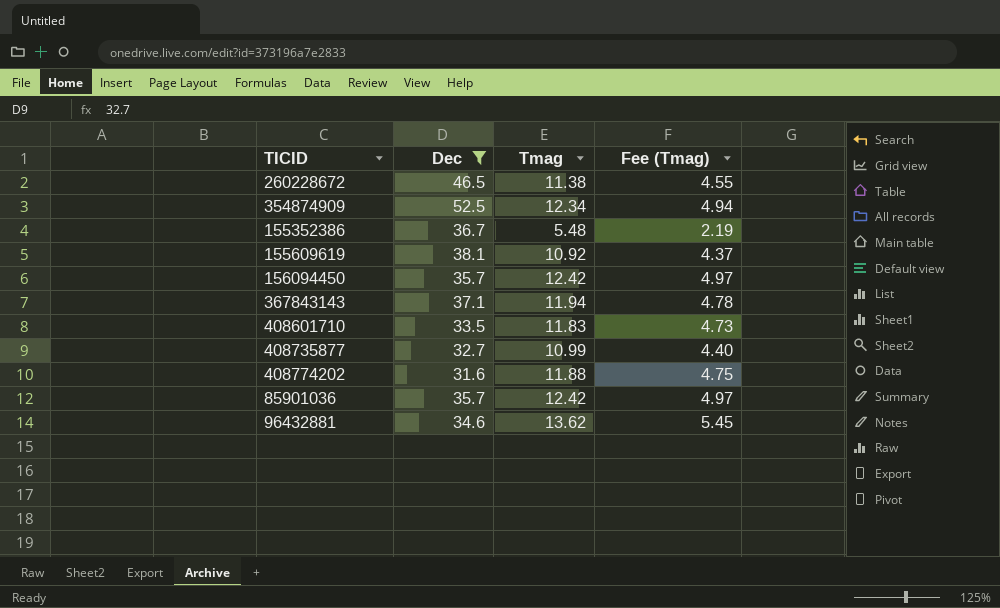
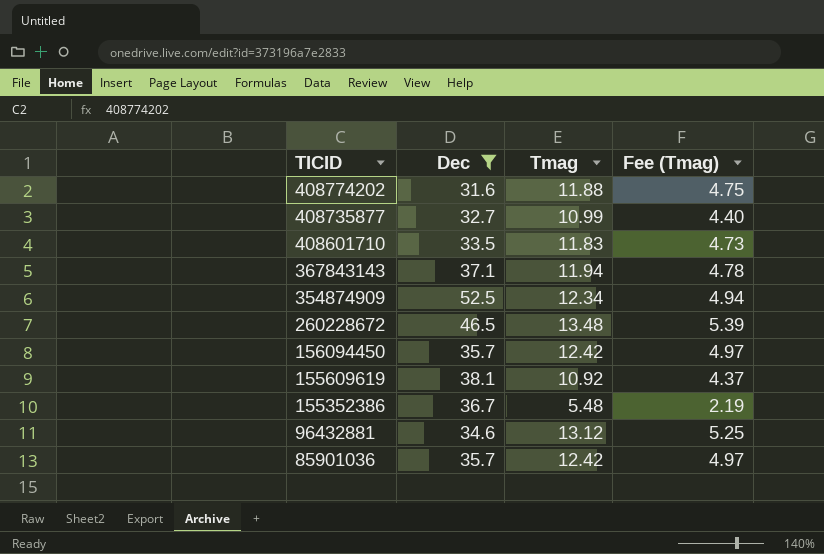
row order: none -> TICID descending
260228672 | Tmag: 11.38 -> 13.48
260228672 | Fee (Tmag): 4.55 -> 5.39
96432881 | Tmag: 13.62 -> 13.12
96432881 | Fee (Tmag): 5.45 -> 5.25

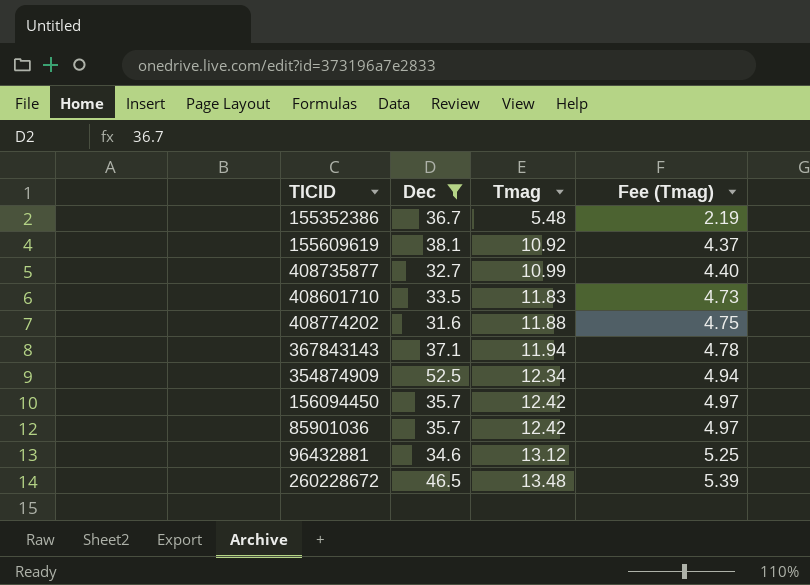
row order: TICID descending -> Tmag ascending

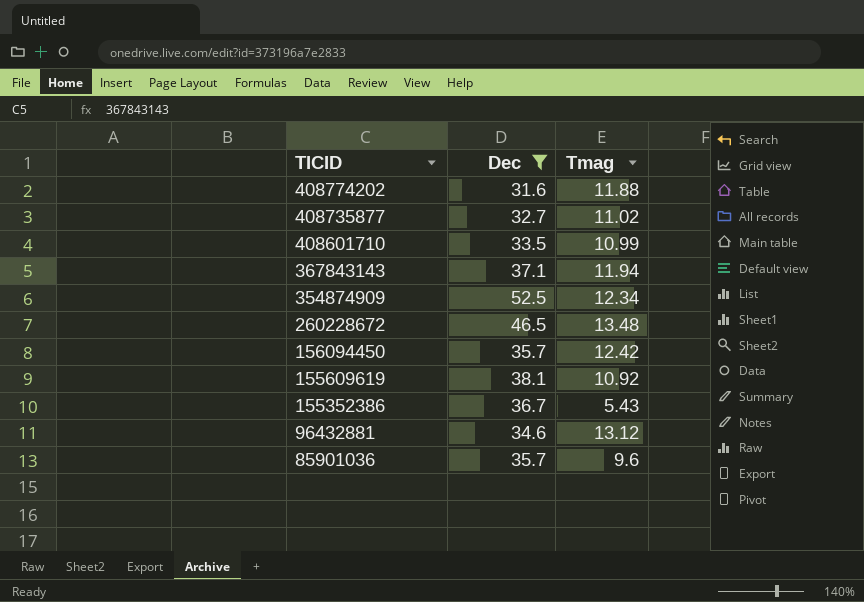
row order: Tmag ascending -> TICID descending
column Fee (Tmag) | formula: [Tmag] * 0.4 -> none
408735877 | Tmag: 10.99 -> 11.02
408601710 | Tmag: 11.83 -> 10.99
155352386 | Tmag: 5.48 -> 5.43
85901036 | Tmag: 12.42 -> 9.6

